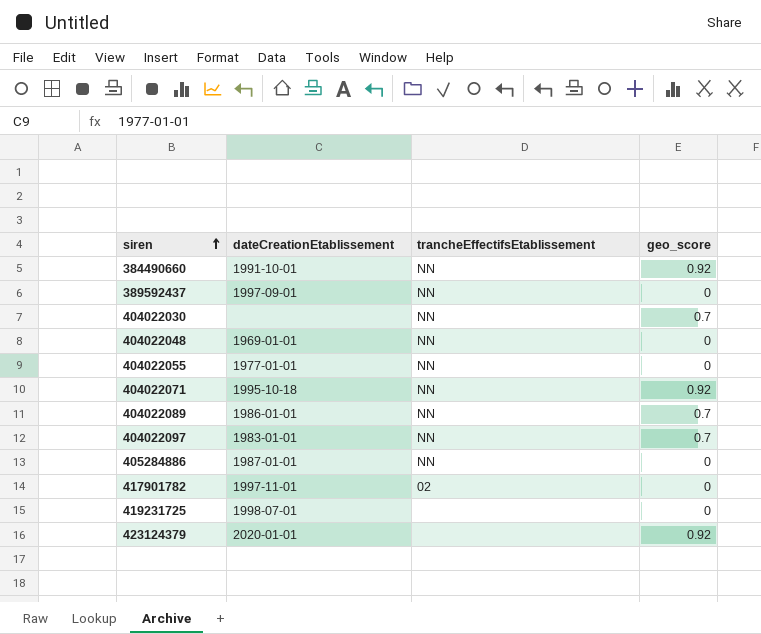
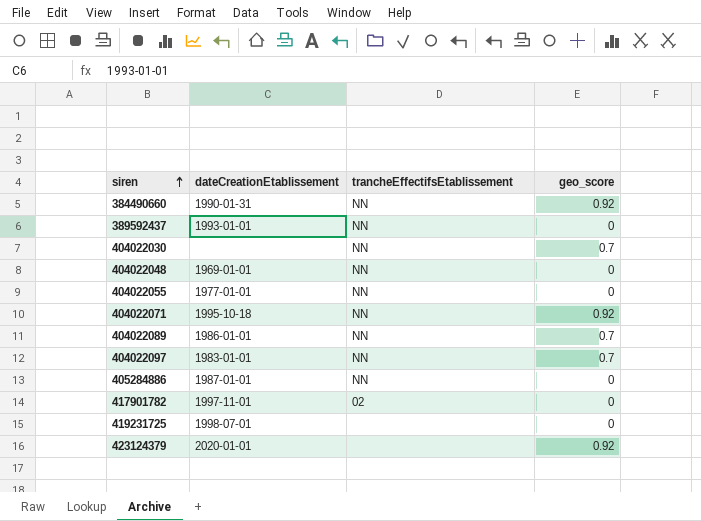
384490660 | dateCreationEtablissement: 1991-10-01 -> 1990-01-31
389592437 | dateCreationEtablissement: 1997-09-01 -> 1993-01-01

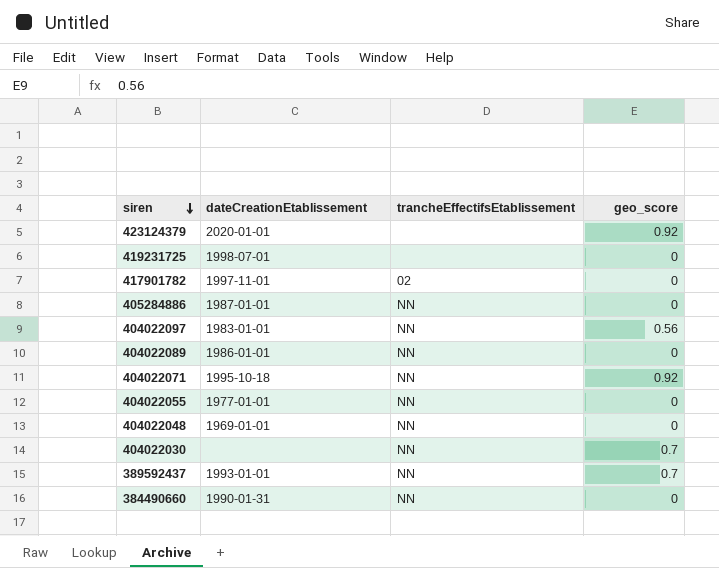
row order: siren ascending -> siren descending
404022097 | geo_score: 0.7 -> 0.56
404022089 | geo_score: 0.7 -> 0
389592437 | geo_score: 0 -> 0.7
384490660 | geo_score: 0.92 -> 0

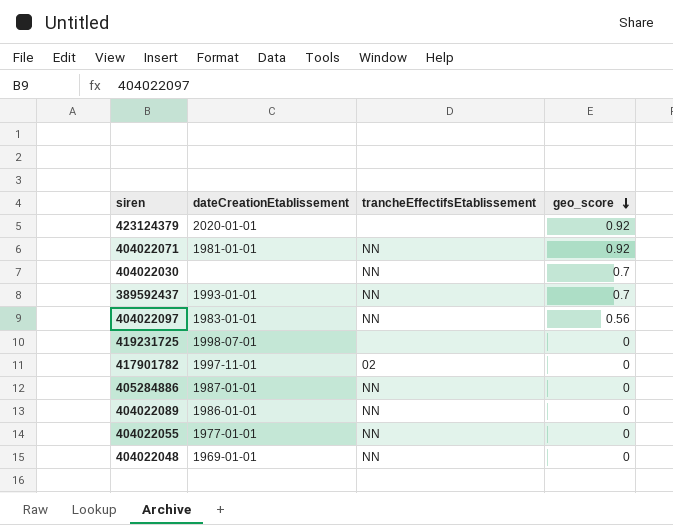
row order: siren descending -> geo_score descending
row 384490660: 1990-01-31 | NN | 0 -> none
404022071 | dateCreationEtablissement: 1995-10-18 -> 1981-01-01

